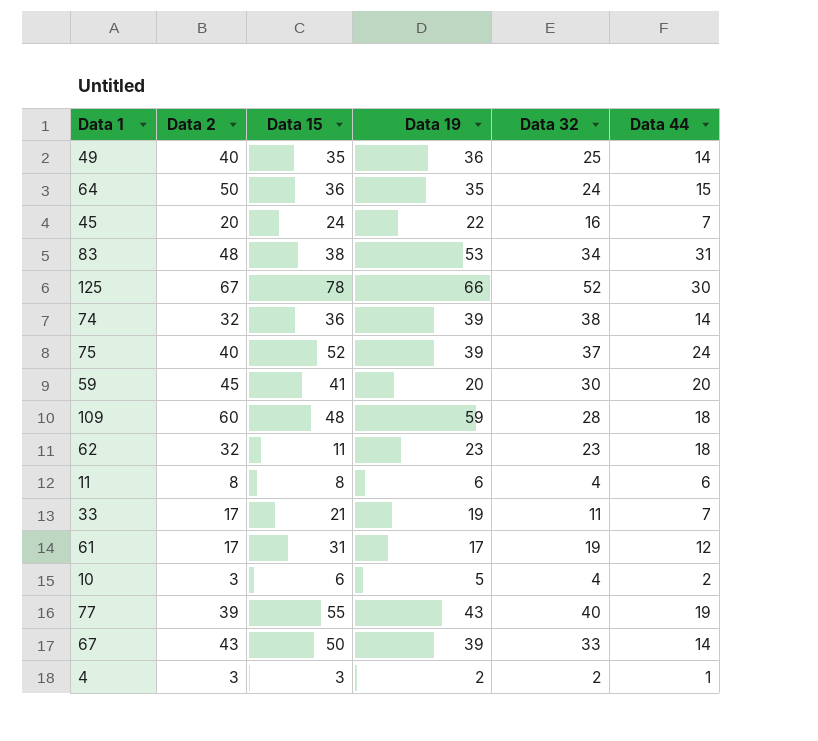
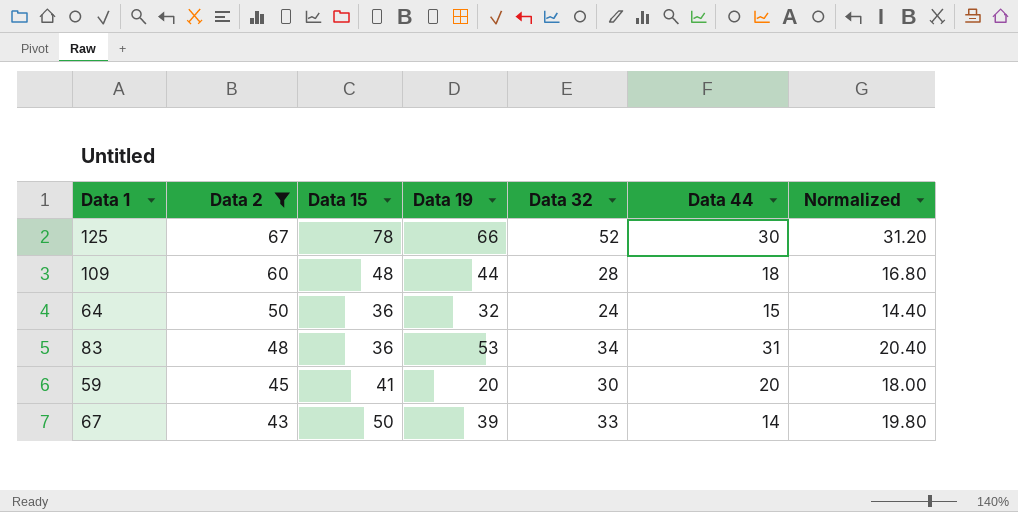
filter: none -> Data 2 >= 43
row order: none -> Data 2 descending
column Normalized | formula: none -> [Data 32] * 0.6
109 | Data 19: 59 -> 44
64 | Data 19: 35 -> 32
83 | Data 15: 38 -> 36

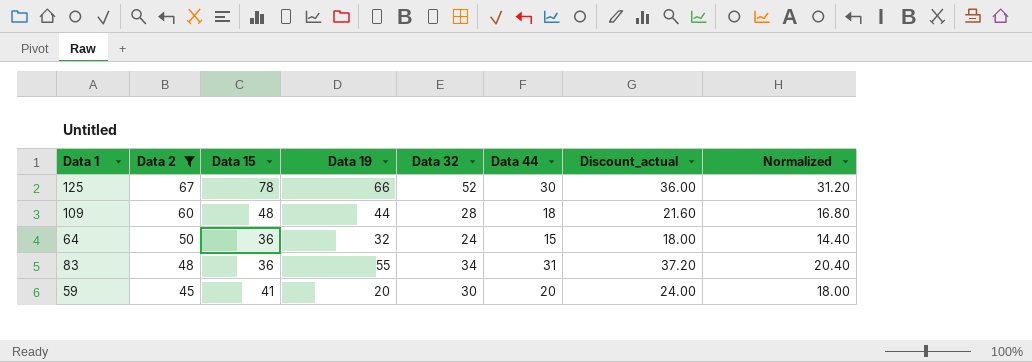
column Discount_actual | formula: none -> [Data 44] * 1.2
row 67: 43 | 50 | 39 | 33 | 14 | 19.80 -> none
83 | Data 19: 53 -> 55

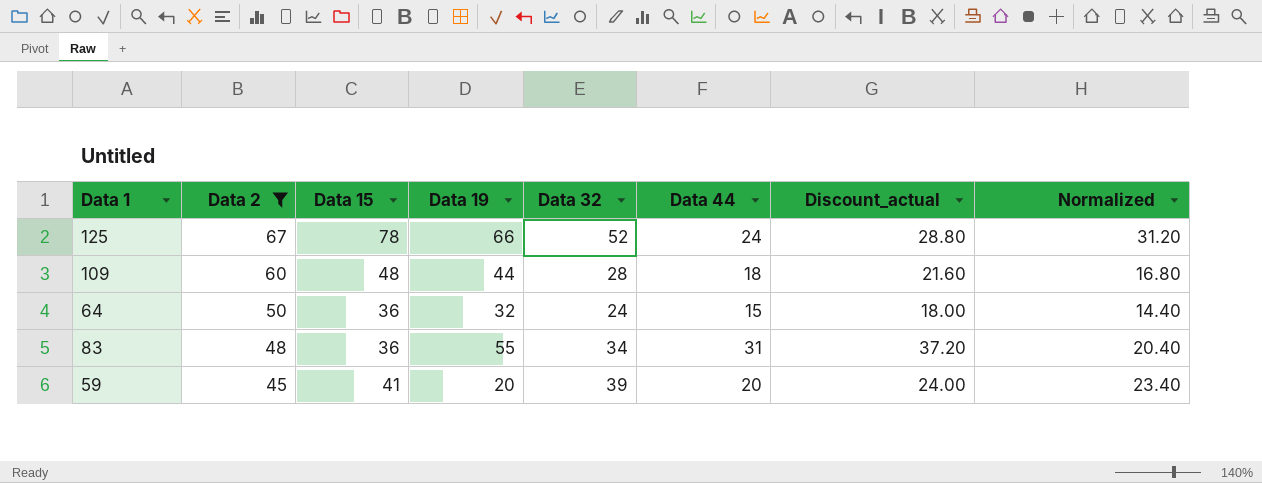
125 | Data 44: 30 -> 24
125 | Discount_actual: 36.00 -> 28.80
59 | Data 32: 30 -> 39
59 | Normalized: 18.00 -> 23.40

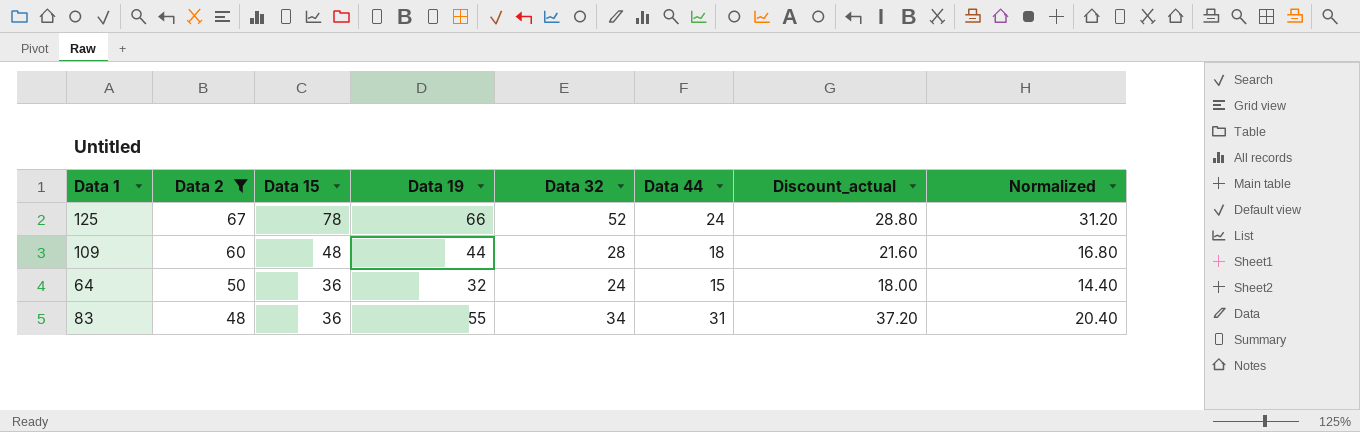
row 59: 45 | 41 | 20 | 39 | 20 | 24.00 | 23.40 -> none

